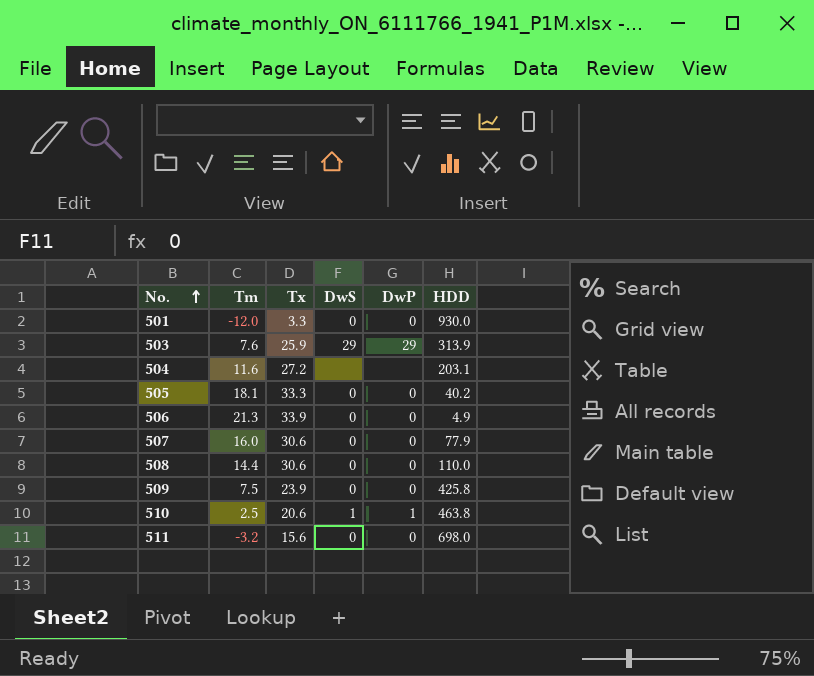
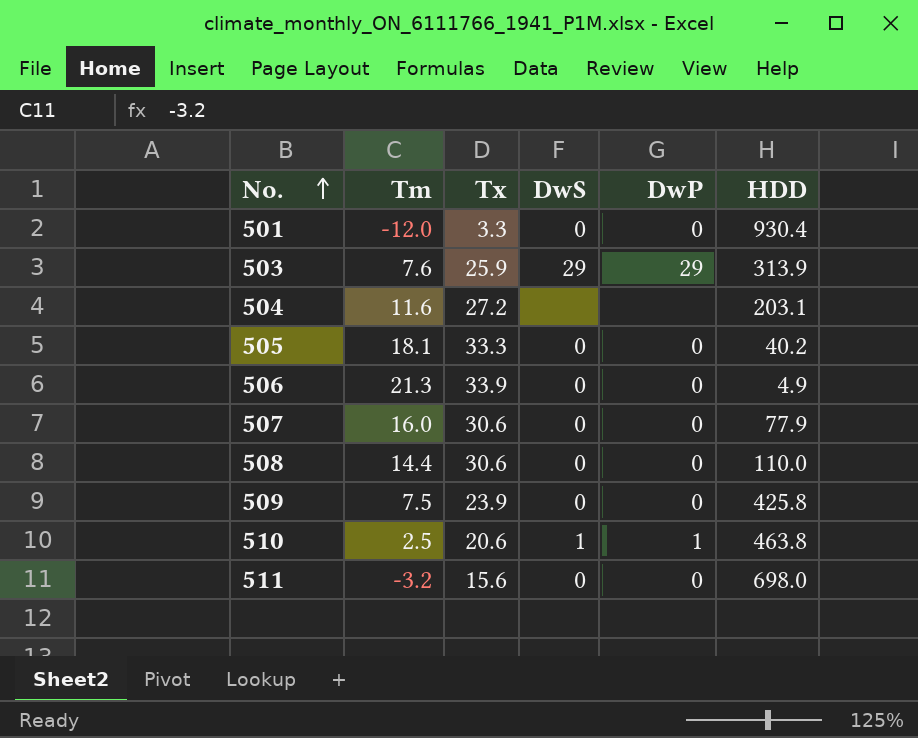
501 | HDD: 930.0 -> 930.4

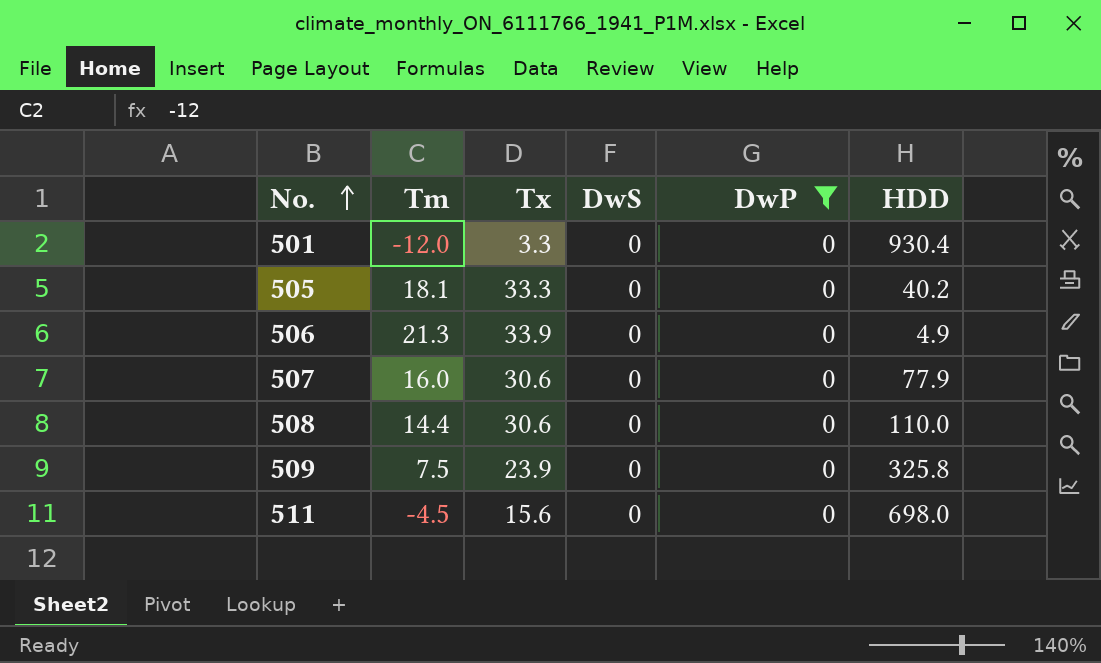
filter: none -> DwP = 0
509 | HDD: 425.8 -> 325.8
511 | Tm: -3.2 -> -4.5

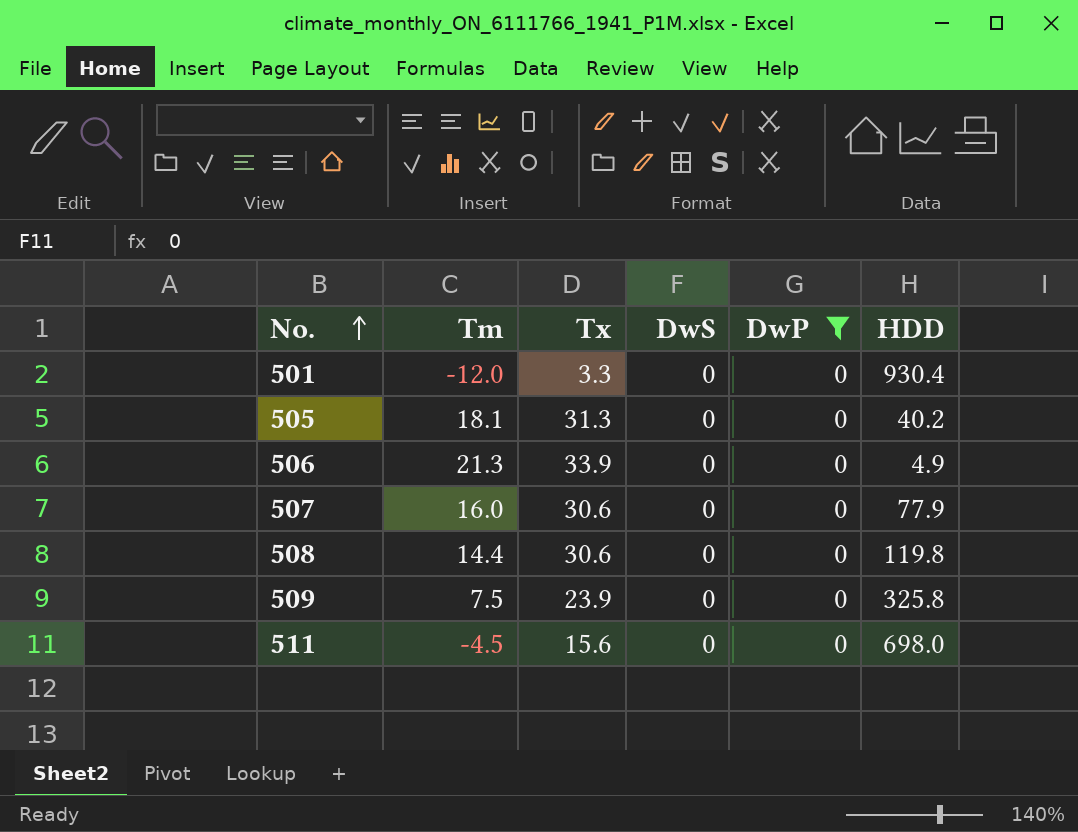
505 | Tx: 33.3 -> 31.3
508 | HDD: 110.0 -> 119.8

